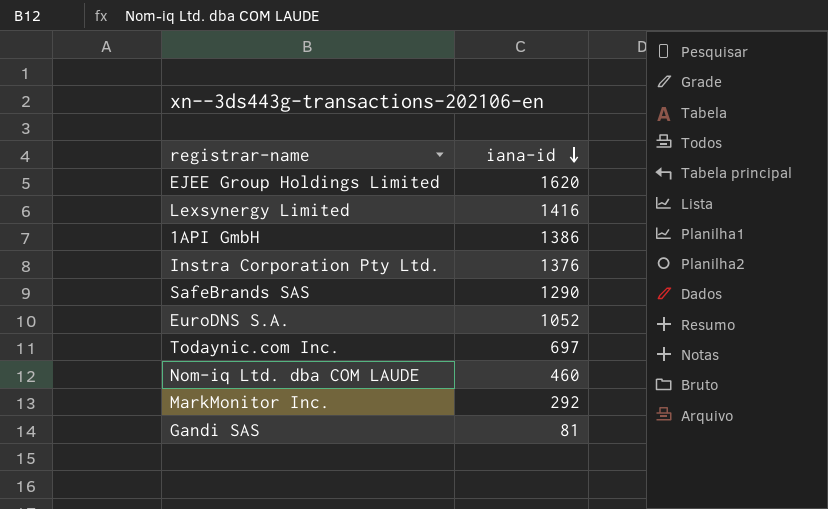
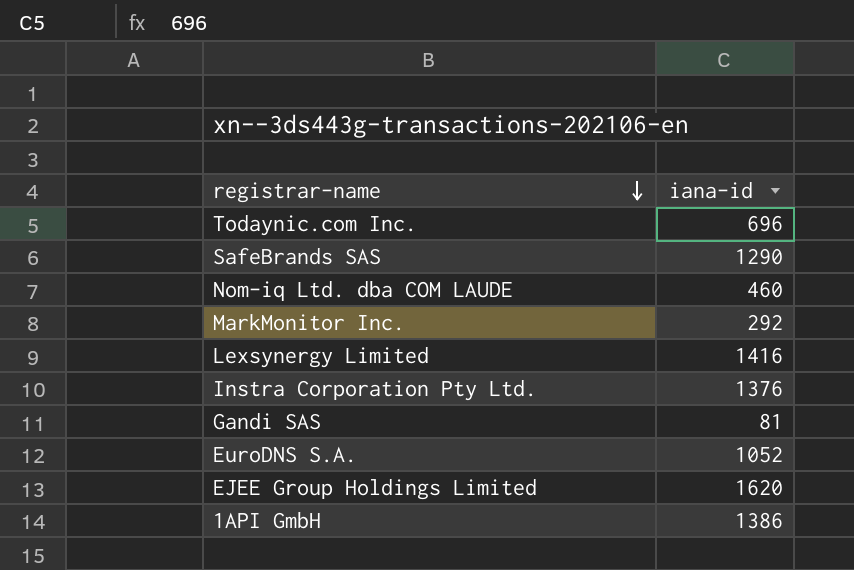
row order: iana-id descending -> registrar-name descending
Todaynic.com Inc. | iana-id: 697 -> 696

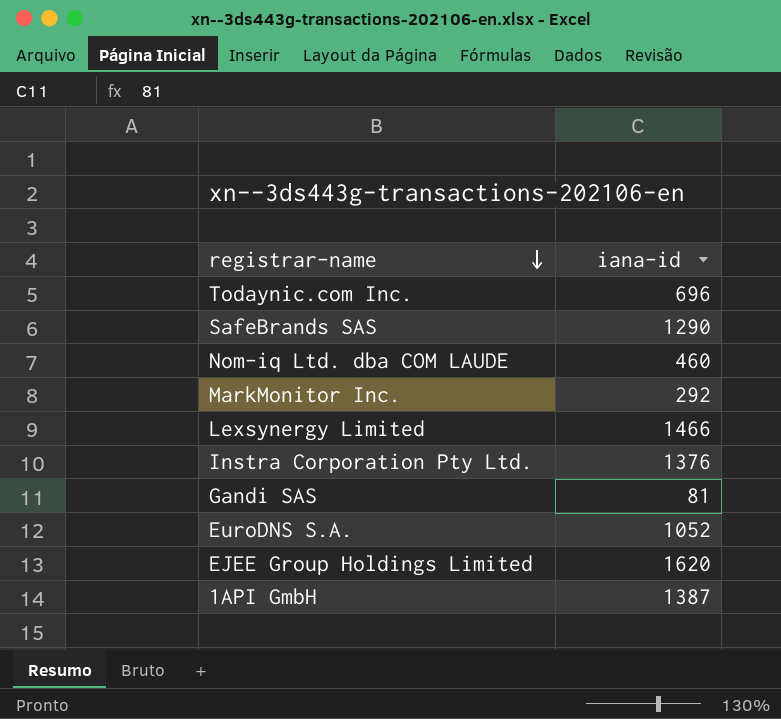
Lexsynergy Limited | iana-id: 1416 -> 1466
1API GmbH | iana-id: 1386 -> 1387

